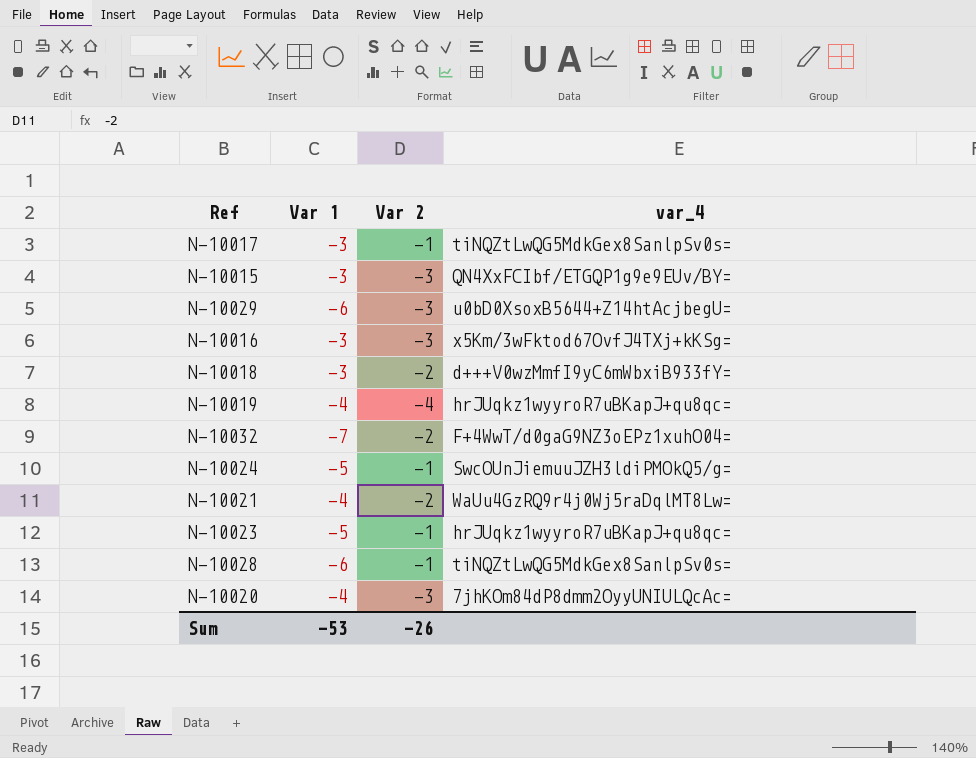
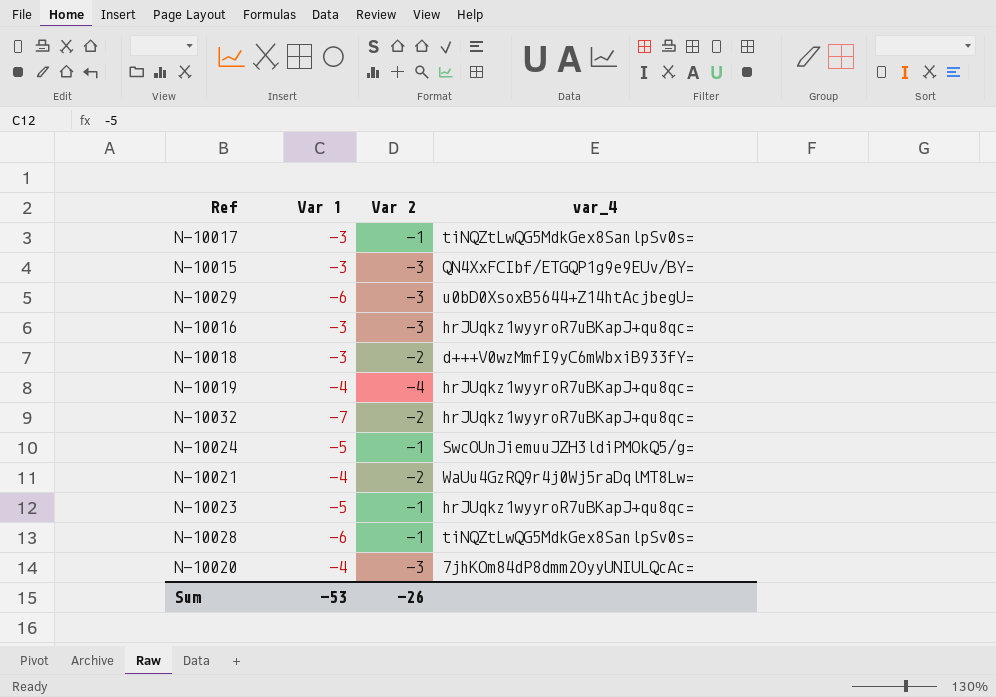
N-10016 | var_4: x5Km/3wFktod67OvfJ4TXj+kKSg= -> hrJUqkz1wyyroR7uBKapJ+qu8qc=
N-10032 | var_4: F+4WwT/d0gaG9NZ3oEPz1xuhO04= -> hrJUqkz1wyyroR7uBKapJ+qu8qc=

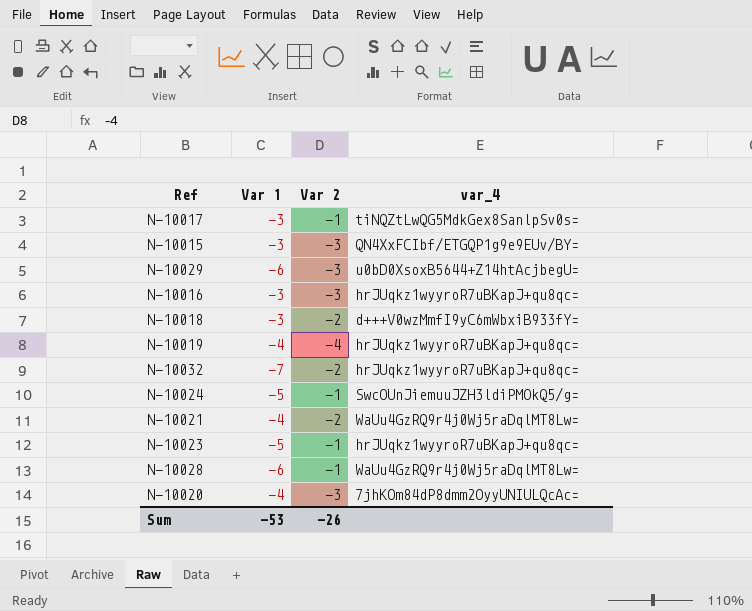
N-10028 | var_4: tiNQZtLwQG5MdkGex8SanlpSv0s= -> WaUu4GzRQ9r4j0Wj5raDqlMT8Lw=

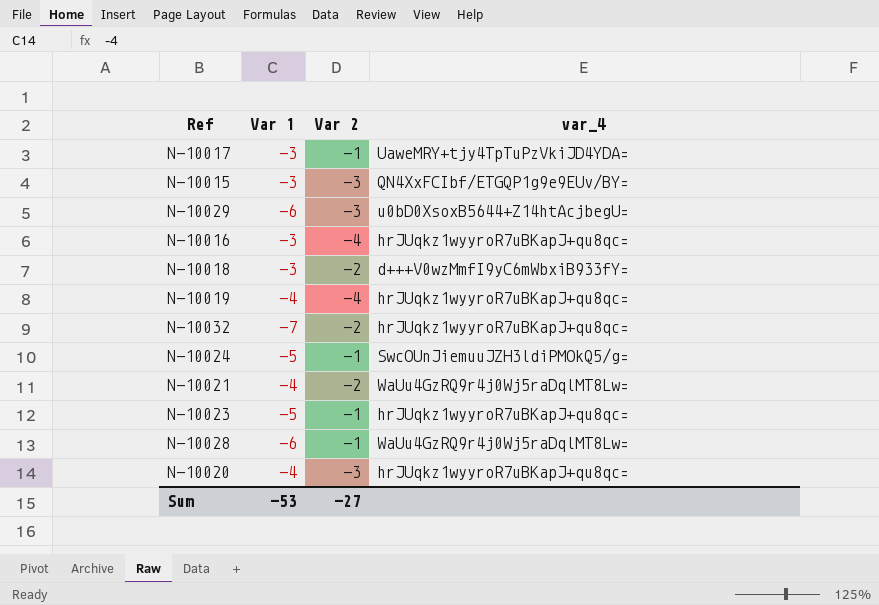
N-10017 | var_4: tiNQZtLwQG5MdkGex8SanlpSv0s= -> UaweMRY+tjy4TpTuPzVkiJD4YDA=
N-10016 | Var 2: -3 -> -4
N-10020 | var_4: 7jhKOm84dP8dmm2OyyUNIULQcAc= -> hrJUqkz1wyyroR7uBKapJ+qu8qc=
Sum | Var 2: -26 -> -27

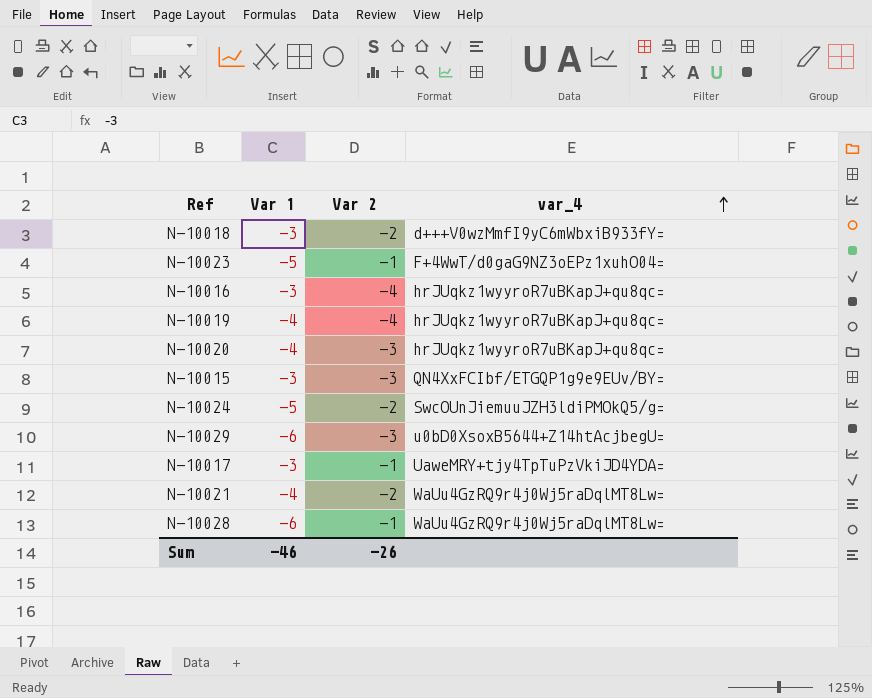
row order: none -> var_4 ascending
row N-10032: -7 | -2 | hrJUqkz1wyyroR7uBKapJ+qu8qc= -> none
N-10023 | var_4: hrJUqkz1wyyroR7uBKapJ+qu8qc= -> F+4WwT/d0gaG9NZ3oEPz1xuhO04=
N-10024 | Var 2: -1 -> -2
Sum | Var 1: -53 -> -46
Sum | Var 2: -27 -> -26

